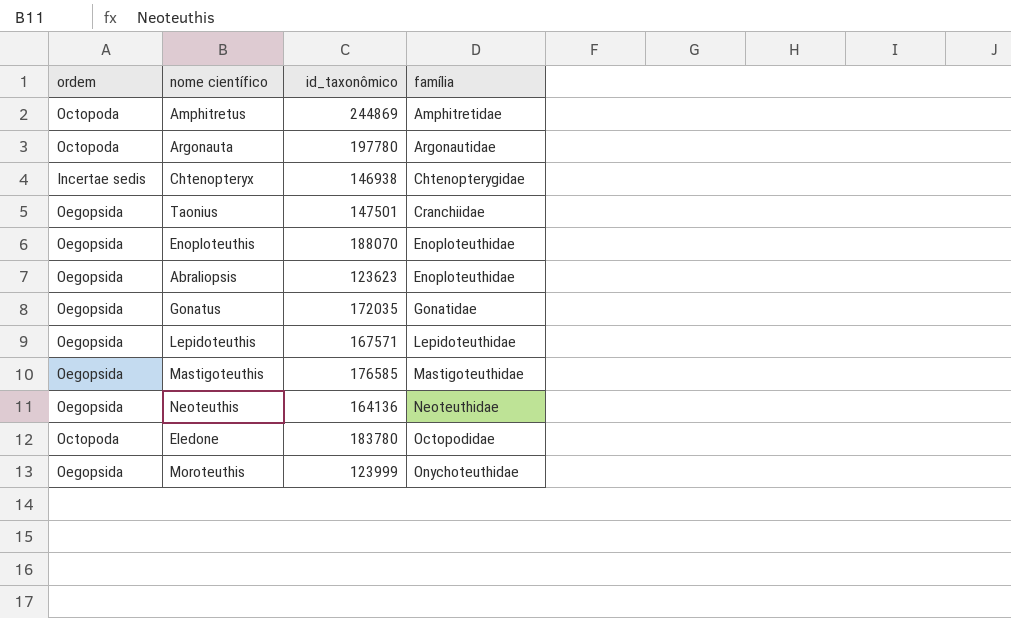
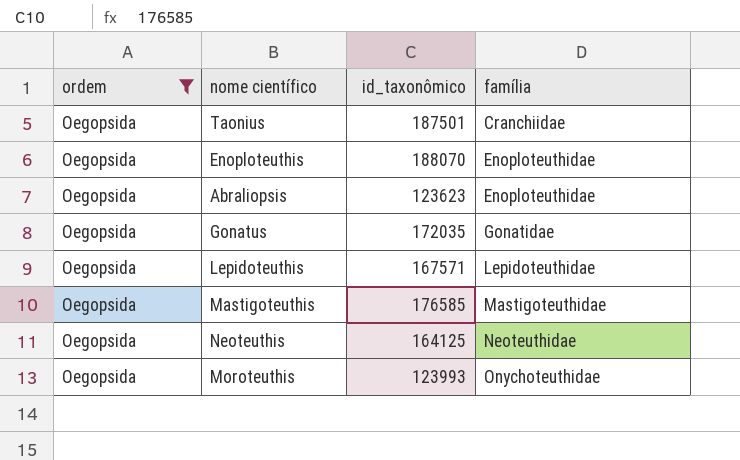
filter: none -> ordem = Oegopsida
Taonius | id_taxonômico: 147501 -> 187501
Neoteuthis | id_taxonômico: 164136 -> 164125
Moroteuthis | id_taxonômico: 123999 -> 123993

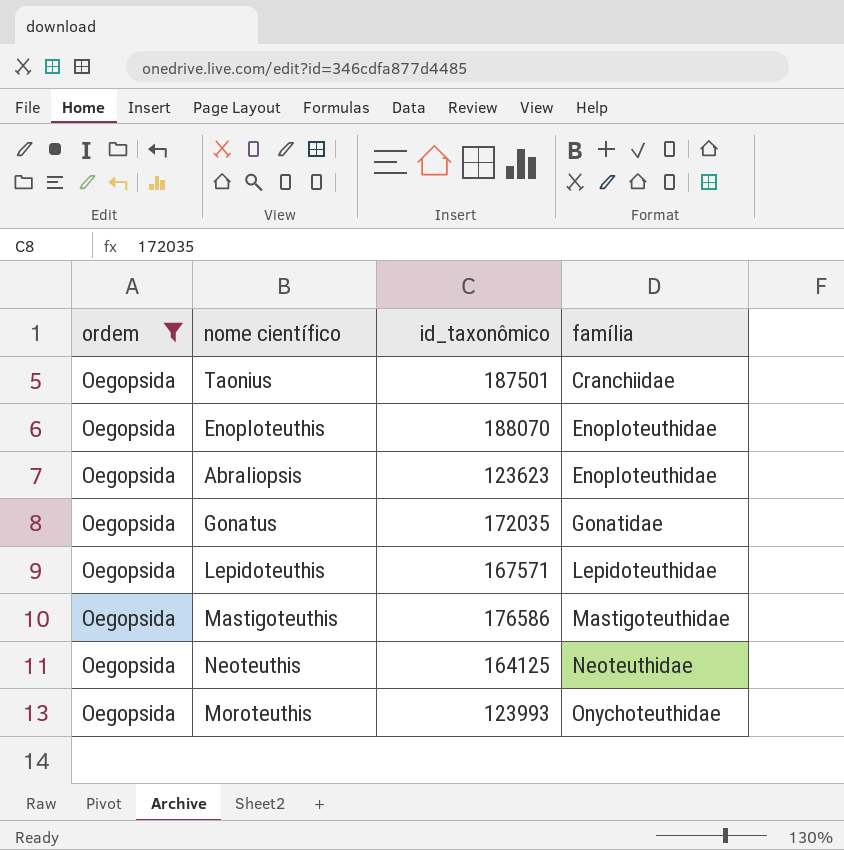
Mastigoteuthis | id_taxonômico: 176585 -> 176586

